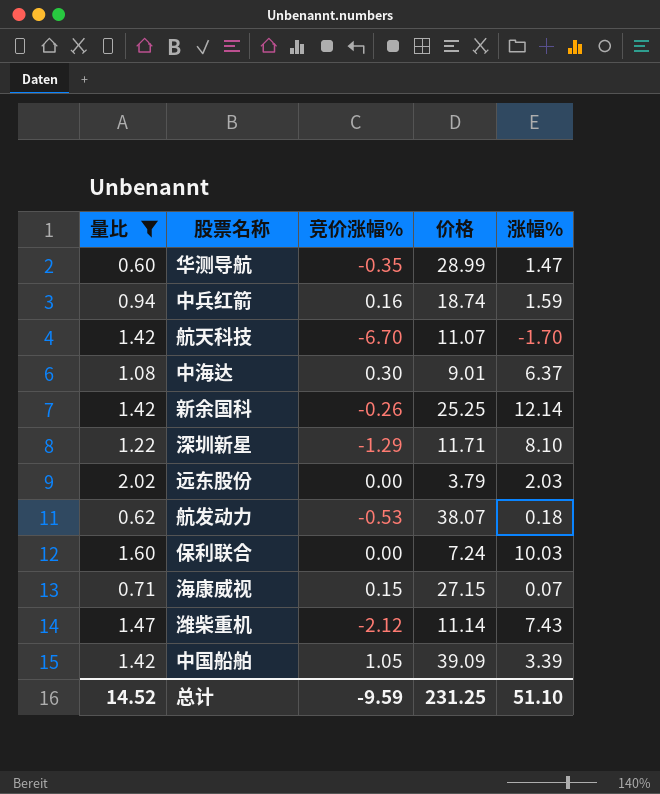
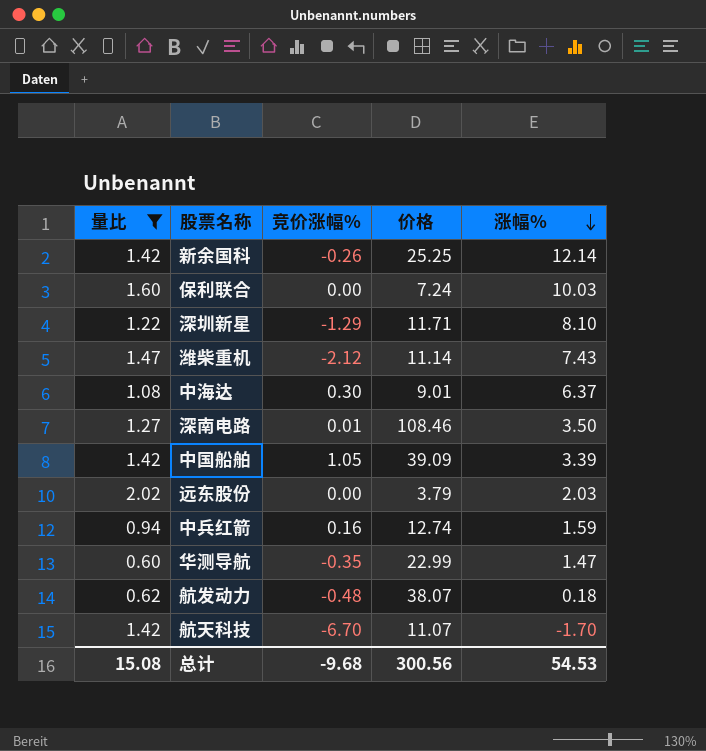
row order: none -> 涨幅% descending
row 海康威视: 0.71 | 0.15 | 27.15 | 0.07 -> none
row 深南电路: none -> 1.27 | 0.01 | 108.46 | 3.50
中兵红箭 | 价格: 18.74 -> 12.74
华测导航 | 价格: 28.99 -> 22.99
航发动力 | 竞价涨幅%: -0.53 -> -0.48
总计 | 量比: 14.52 -> 15.08
总计 | 竞价涨幅%: -9.59 -> -9.68
总计 | 价格: 231.25 -> 300.56
总计 | 涨幅%: 51.10 -> 54.53

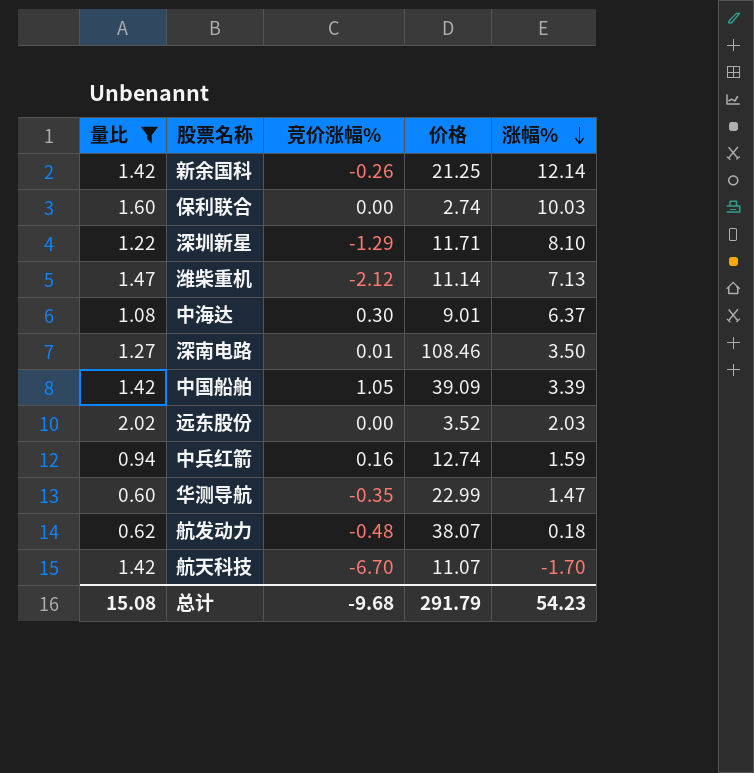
新余国科 | 价格: 25.25 -> 21.25
保利联合 | 价格: 7.24 -> 2.74
潍柴重机 | 涨幅%: 7.43 -> 7.13
远东股份 | 价格: 3.79 -> 3.52
总计 | 价格: 300.56 -> 291.79
总计 | 涨幅%: 54.53 -> 54.23

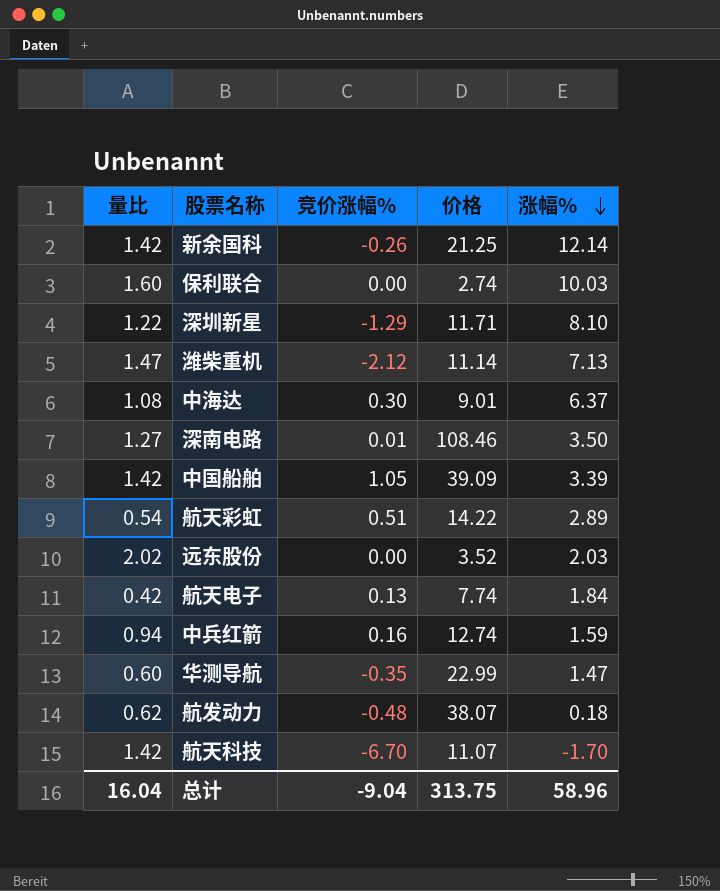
filter: 量比 >= 0.60 -> none
总计 | 量比: 15.08 -> 16.04
总计 | 竞价涨幅%: -9.68 -> -9.04
总计 | 价格: 291.79 -> 313.75
总计 | 涨幅%: 54.23 -> 58.96

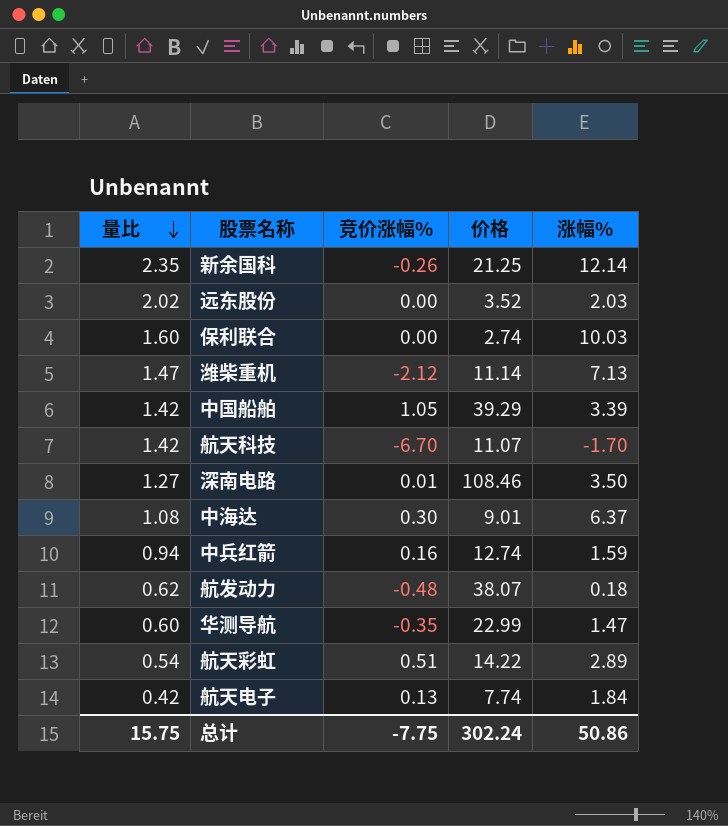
row order: 涨幅% descending -> 量比 descending
row 深圳新星: 1.22 | -1.29 | 11.71 | 8.10 -> none
新余国科 | 量比: 1.42 -> 2.35
中国船舶 | 价格: 39.09 -> 39.29
总计 | 量比: 16.04 -> 15.75
总计 | 竞价涨幅%: -9.04 -> -7.75
总计 | 价格: 313.75 -> 302.24
总计 | 涨幅%: 58.96 -> 50.86

